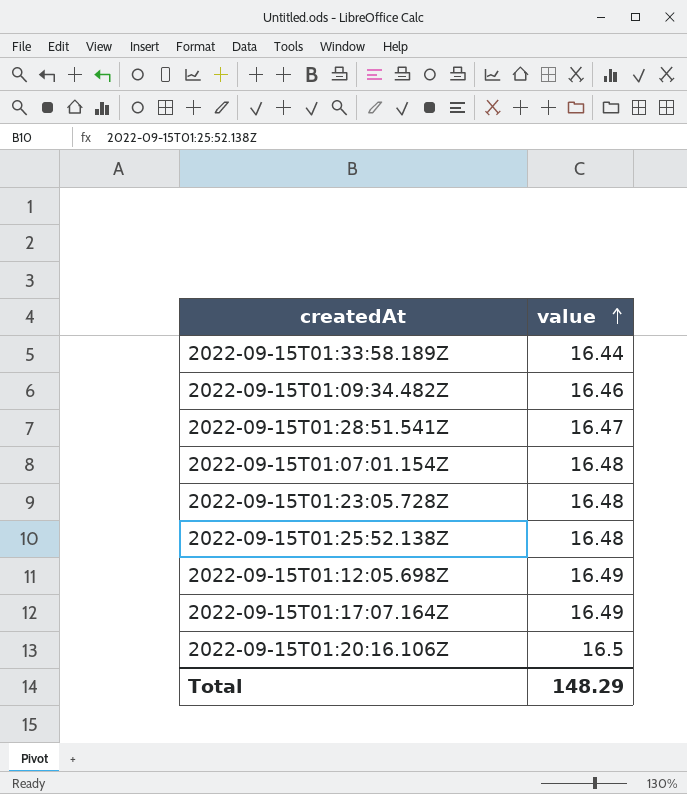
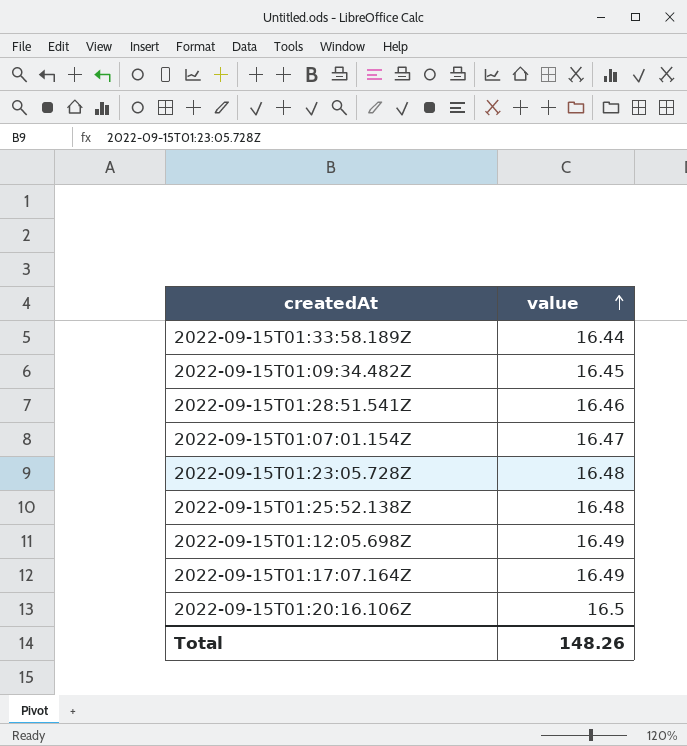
2022-09-15T01:09:34.482Z | value: 16.46 -> 16.45
2022-09-15T01:28:51.541Z | value: 16.47 -> 16.46
2022-09-15T01:07:01.154Z | value: 16.48 -> 16.47
Total | value: 148.29 -> 148.26

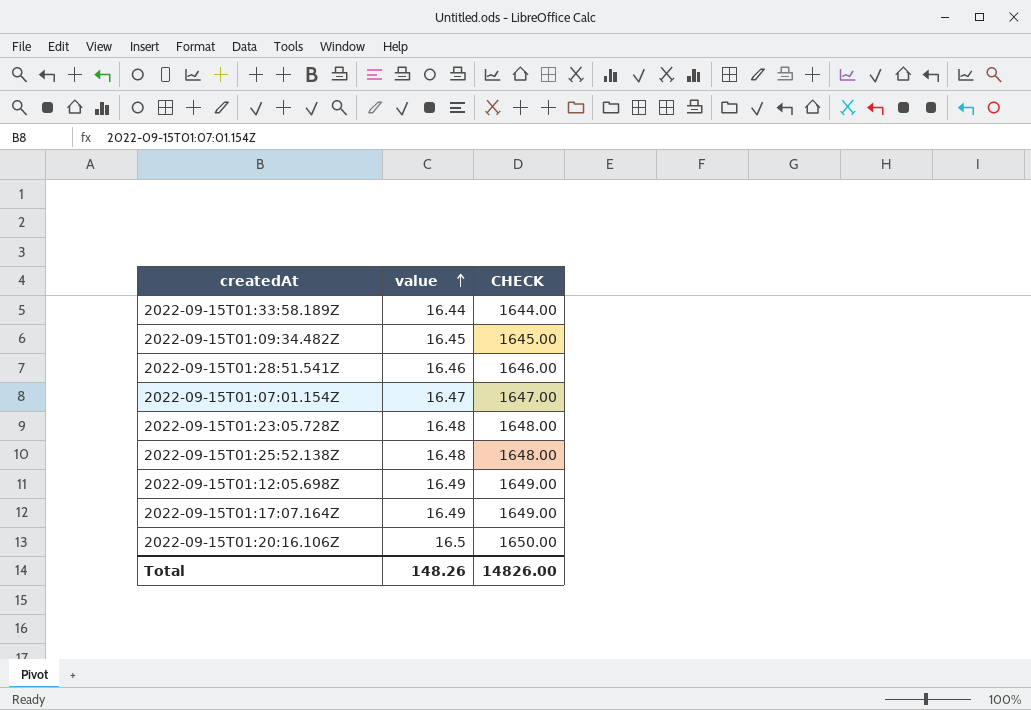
column CHECK | formula: none -> [value] * 100

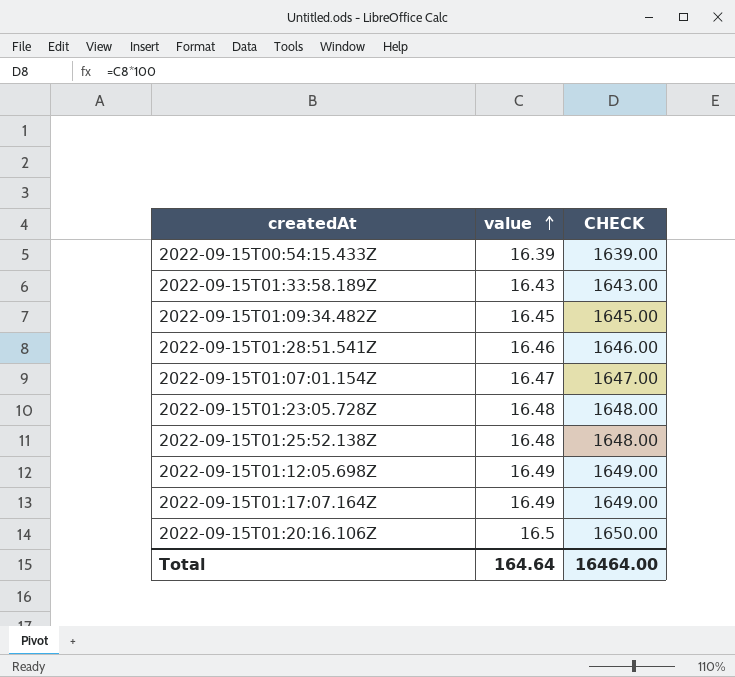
row 2022-09-15T00:54:15.433Z: none -> 16.39 | 1639.00
2022-09-15T01:33:58.189Z | value: 16.44 -> 16.43
2022-09-15T01:33:58.189Z | CHECK: 1644.00 -> 1643.00
Total | value: 148.26 -> 164.64
Total | CHECK: 14826.00 -> 16464.00

